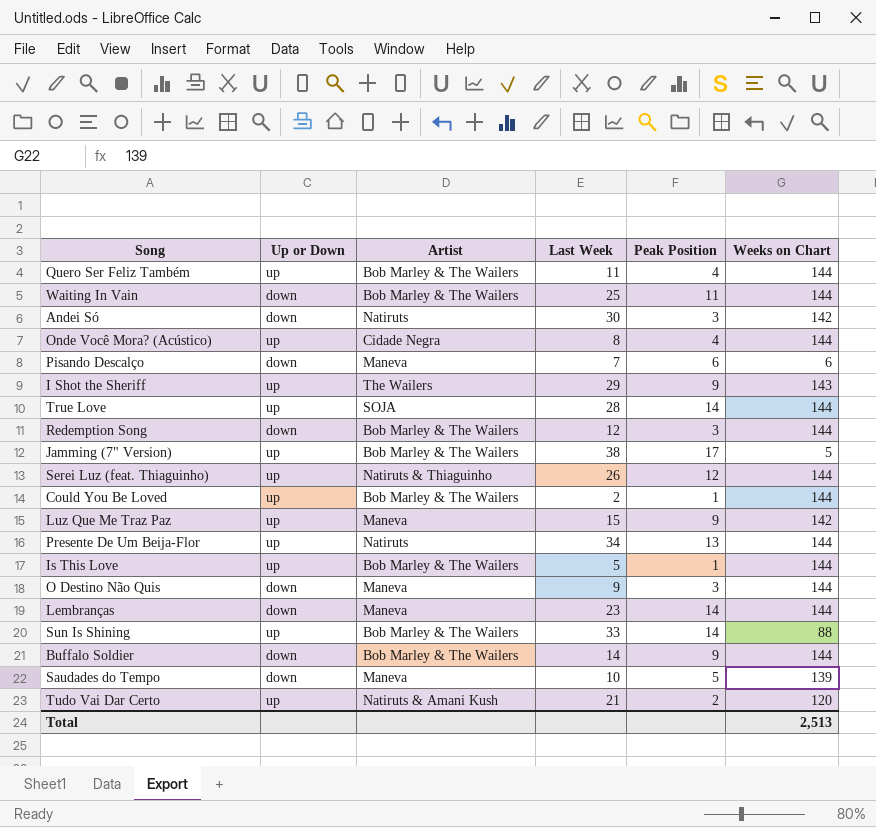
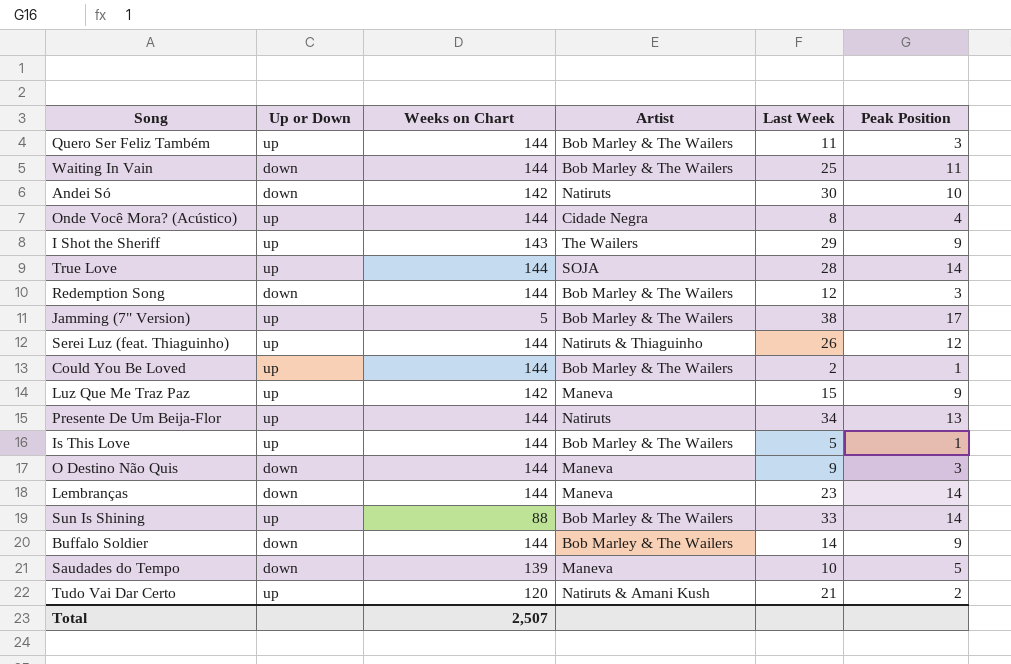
column Weeks on Chart | position: 6 -> 3
row Pisando Descalço: down | Maneva | 7 | 6 | 6 -> none
Quero Ser Feliz Também | Peak Position: 4 -> 3
Andei Só | Peak Position: 3 -> 10
Total | Weeks on Chart: 2,513 -> 2,507

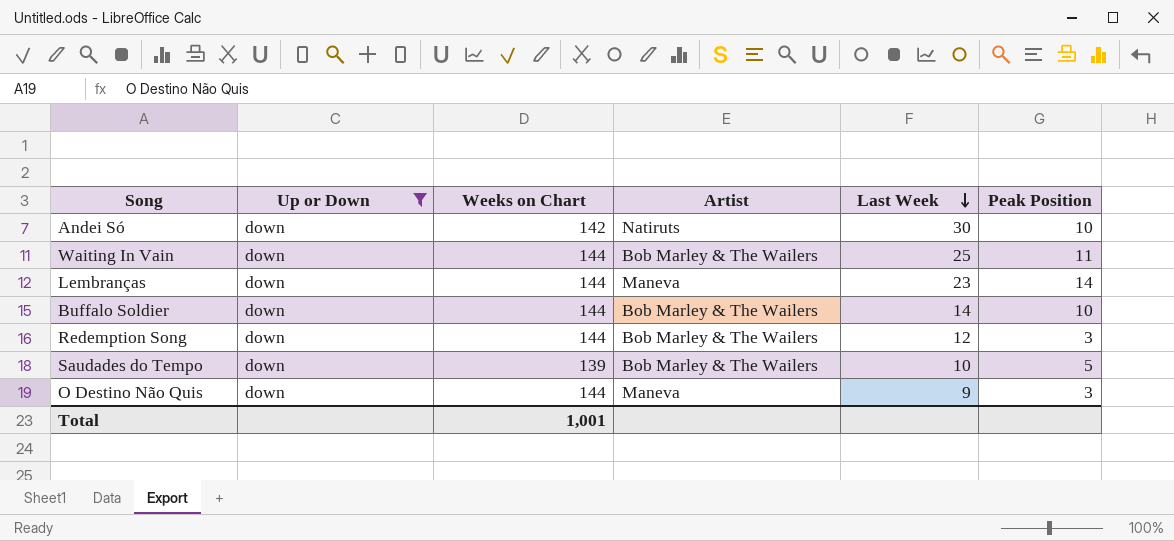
filter: none -> Up or Down = down
row order: none -> Last Week descending
Buffalo Soldier | Peak Position: 9 -> 10
Saudades do Tempo | Artist: Maneva -> Bob Marley & The Wailers
Total | Weeks on Chart: 2,507 -> 1,001

